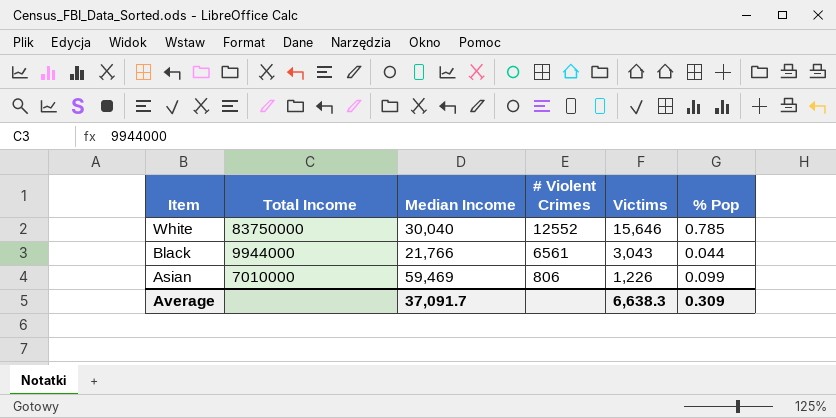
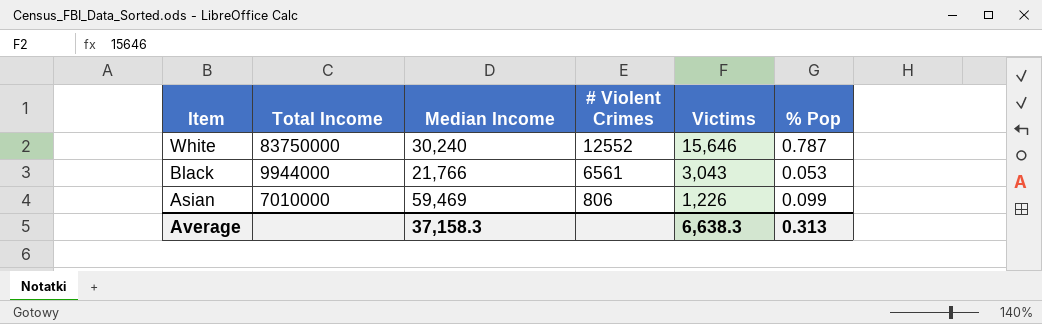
White | Median Income: 30,040 -> 30,240
White | % Pop: 0.785 -> 0.787
Black | % Pop: 0.044 -> 0.053
Average | Median Income: 37,091.7 -> 37,158.3
Average | % Pop: 0.309 -> 0.313

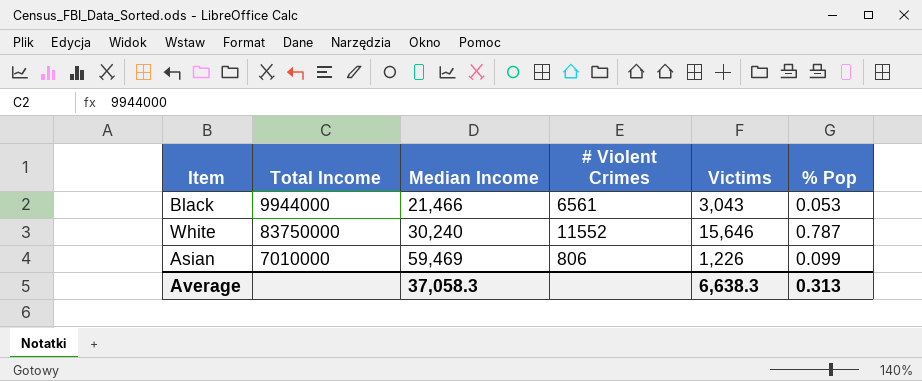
row order: Item descending -> Median Income ascending
Black | Median Income: 21,766 -> 21,466
White | # Violent Crimes: 12552 -> 11552
Average | Median Income: 37,158.3 -> 37,058.3

